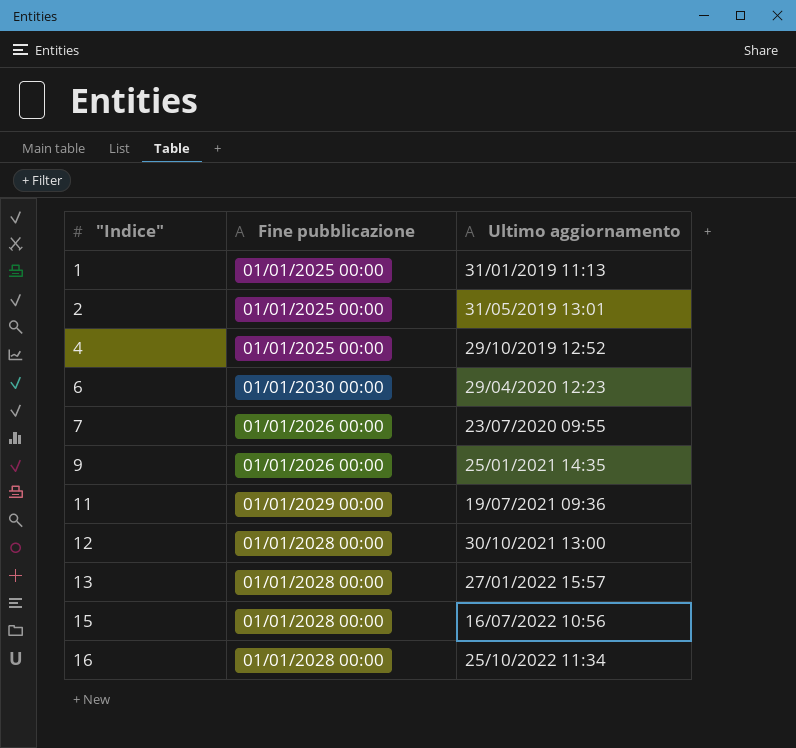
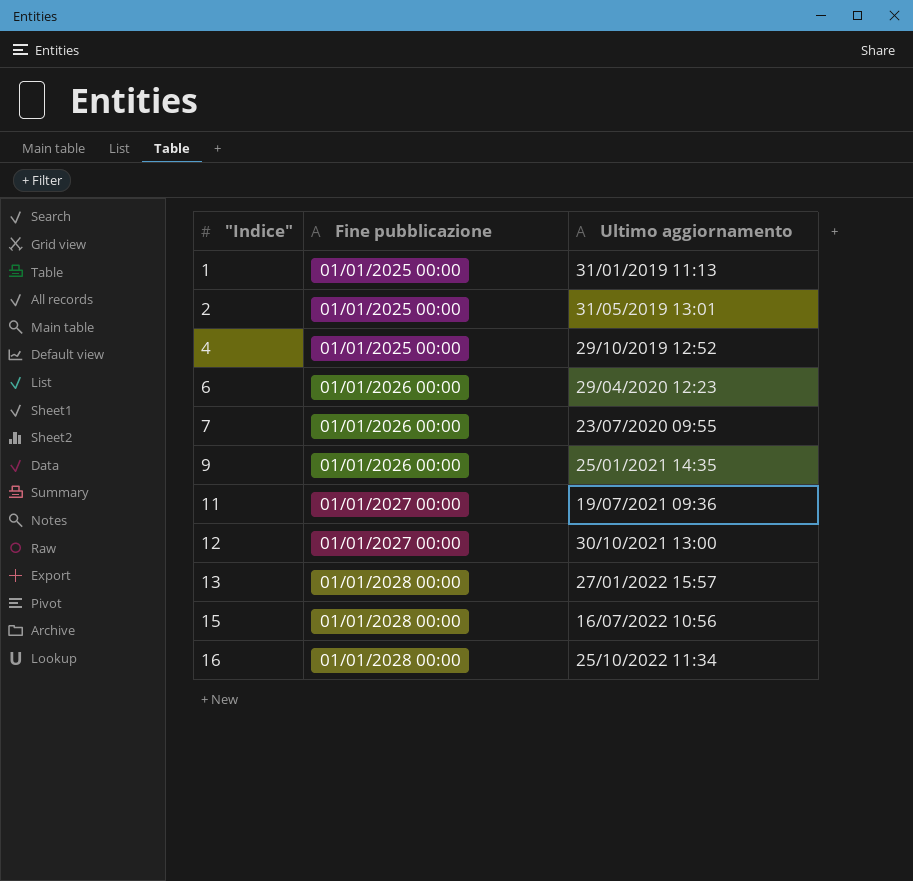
6 | Fine pubblicazione: 01/01/2030 00:00 -> 01/01/2026 00:00
11 | Fine pubblicazione: 01/01/2029 00:00 -> 01/01/2027 00:00
12 | Fine pubblicazione: 01/01/2028 00:00 -> 01/01/2027 00:00

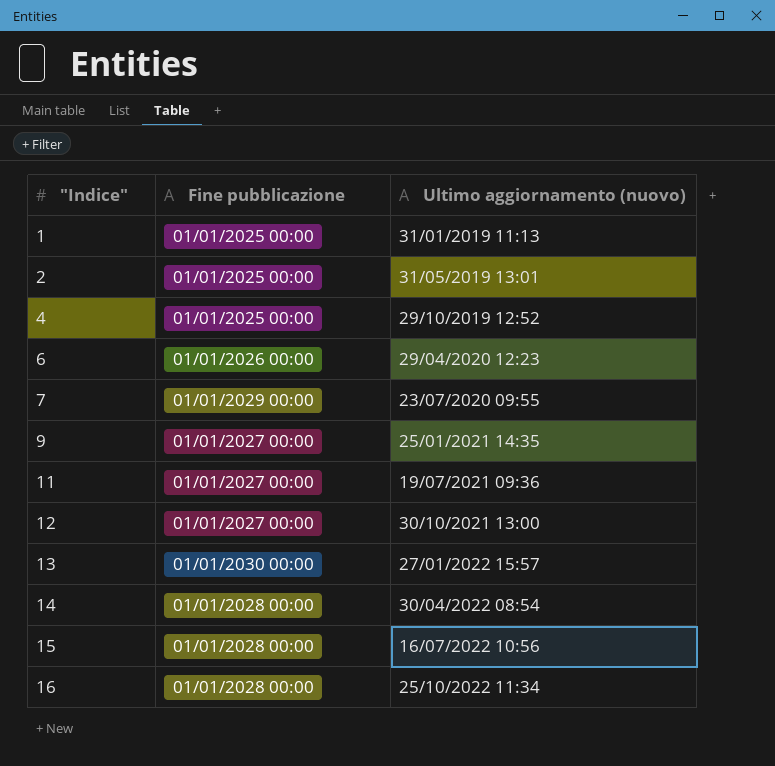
column name: Ultimo aggiornamento -> Ultimo aggiornamento (nuovo)
7 | Fine pubblicazione: 01/01/2026 00:00 -> 01/01/2029 00:00
9 | Fine pubblicazione: 01/01/2026 00:00 -> 01/01/2027 00:00
13 | Fine pubblicazione: 01/01/2028 00:00 -> 01/01/2030 00:00
row 14: none -> 01/01/2028 00:00 | 30/04/2022 08:54

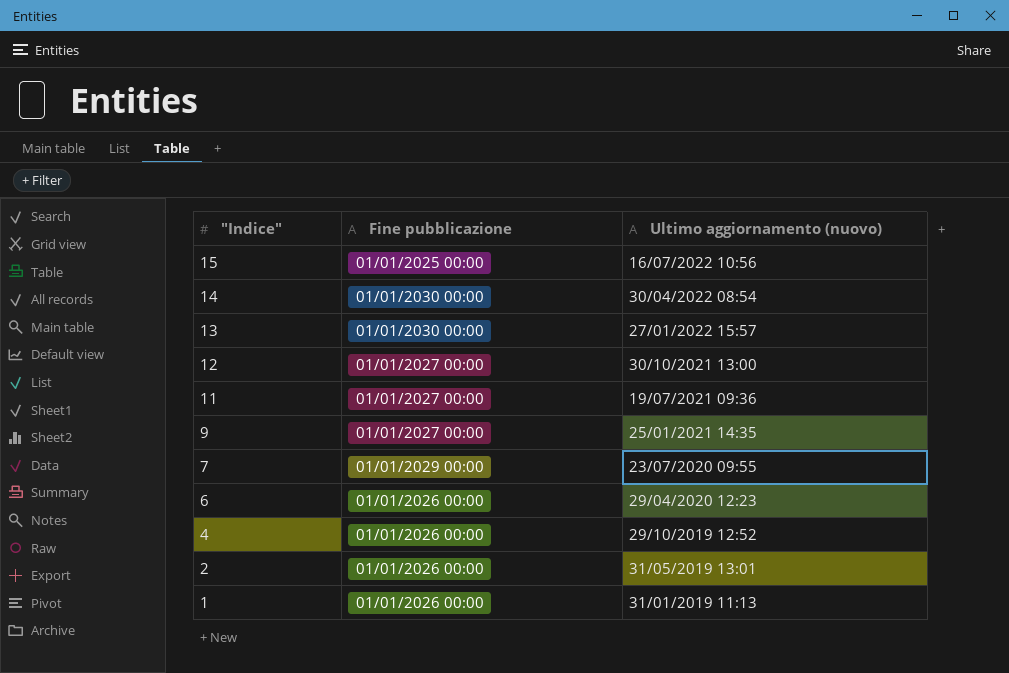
row order: "Indice" ascending -> "Indice" descending
row 16: 01/01/2028 00:00 | 25/10/2022 11:34 -> none
15 | Fine pubblicazione: 01/01/2028 00:00 -> 01/01/2025 00:00
14 | Fine pubblicazione: 01/01/2028 00:00 -> 01/01/2030 00:00
4 | Fine pubblicazione: 01/01/2025 00:00 -> 01/01/2026 00:00
2 | Fine pubblicazione: 01/01/2025 00:00 -> 01/01/2026 00:00
1 | Fine pubblicazione: 01/01/2025 00:00 -> 01/01/2026 00:00

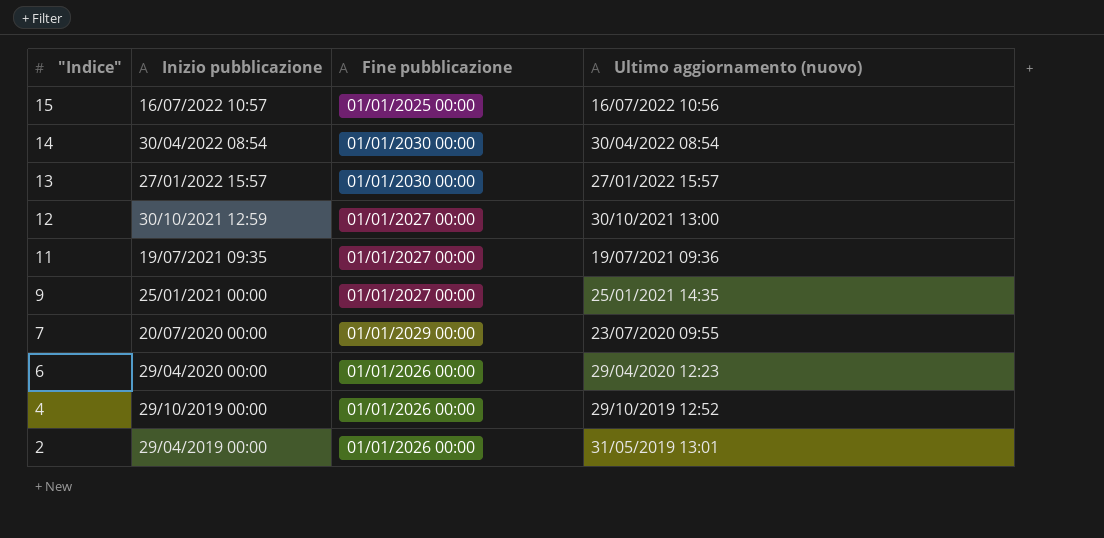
column Inizio pubblicazione | position: none -> 2
row 1: 01/01/2026 00:00 | 31/01/2019 11:13 -> none

